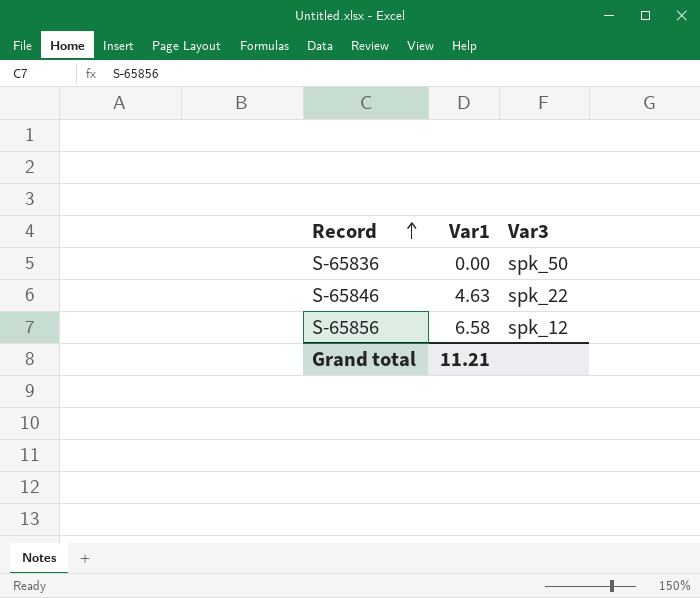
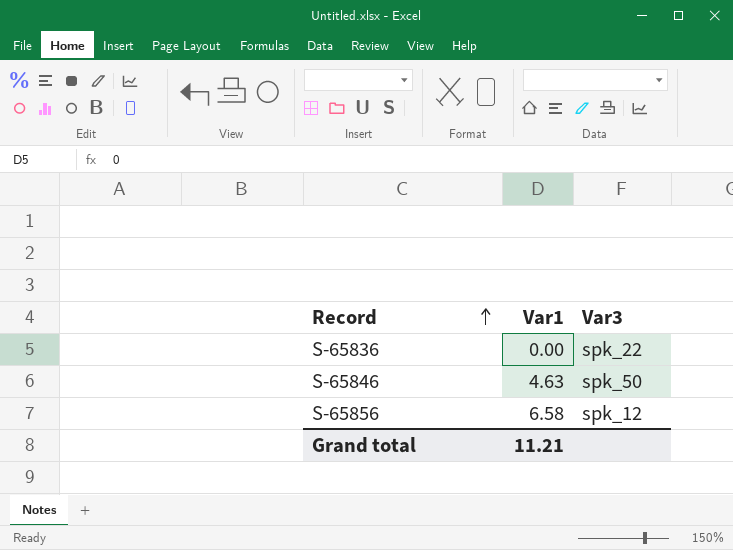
S-65836 | Var3: spk_50 -> spk_22
S-65846 | Var3: spk_22 -> spk_50

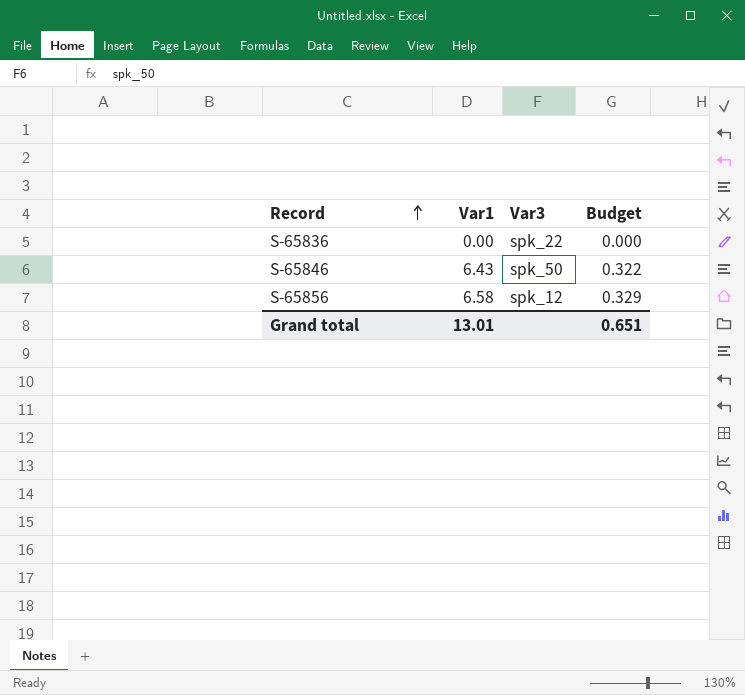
column Budget | formula: none -> [Var1] * 0.05
S-65846 | Var1: 4.63 -> 6.43
Grand total | Var1: 11.21 -> 13.01

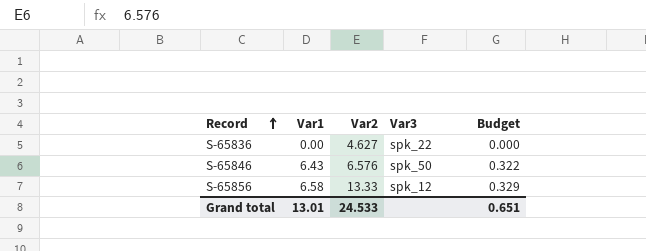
column Var2 | position: none -> 3

